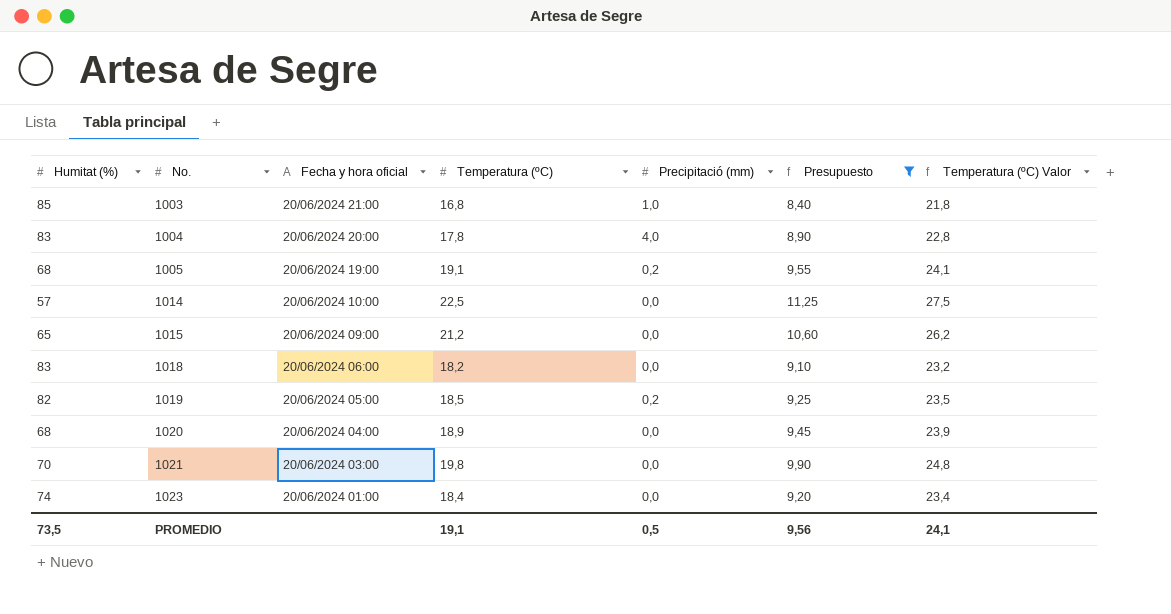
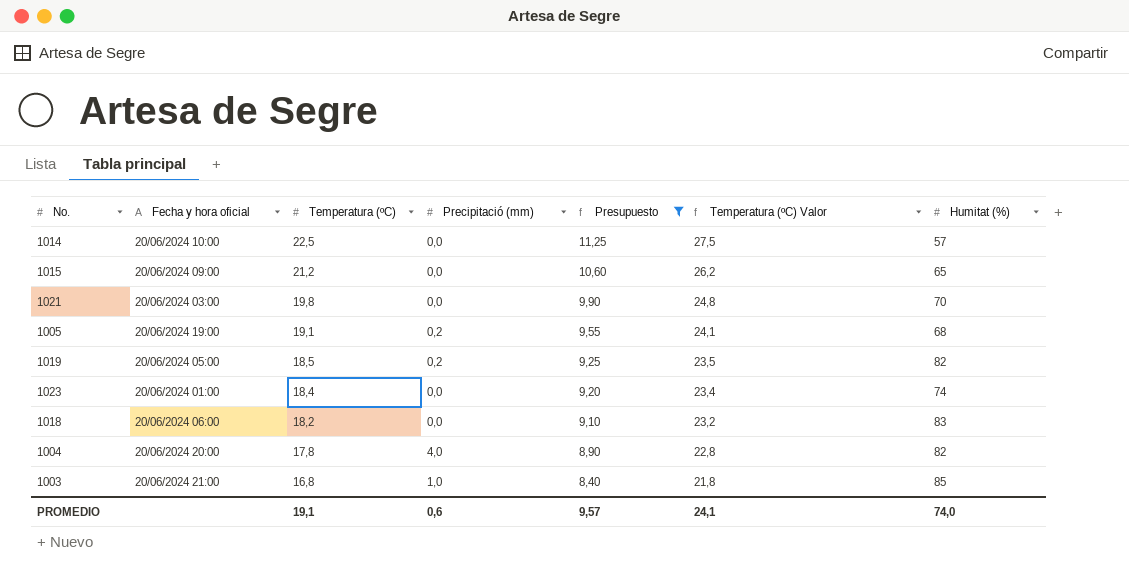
row order: No. ascending -> Temperatura (ºC) descending
column Humitat (%) | position: 1 -> 7
row 1020: 68 | 20/06/2024 04:00 | 18,9 | 0,0 | 9,45 | 23,9 -> none
1004 | Humitat (%): 83 -> 82
PROMEDIO | Precipitació (mm): 0,5 -> 0,6
PROMEDIO | Presupuesto: 9,56 -> 9,57
PROMEDIO | Humitat (%): 73,5 -> 74,0

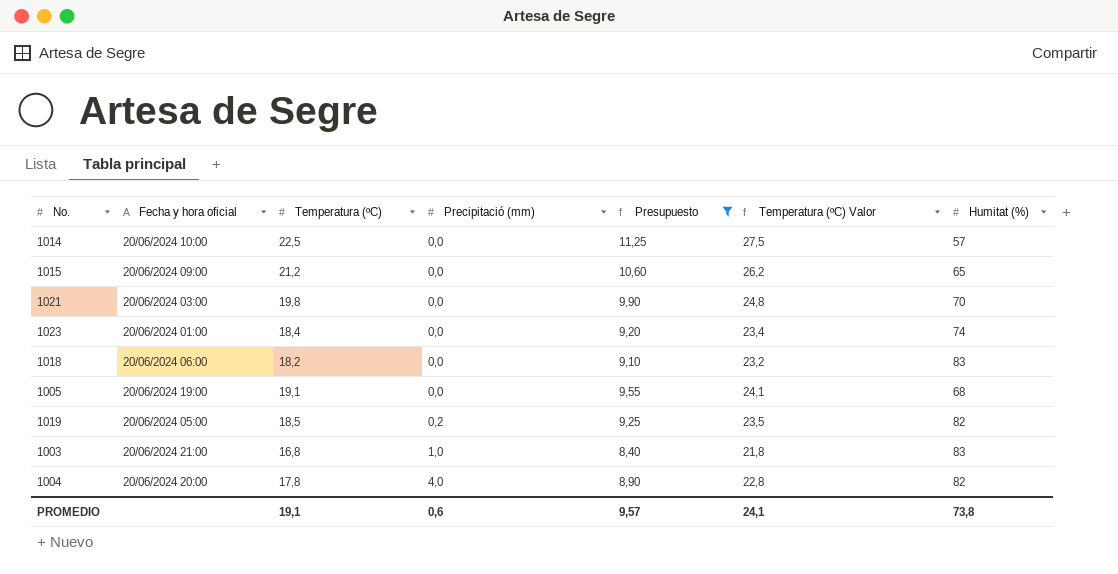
row order: Temperatura (ºC) descending -> Precipitació (mm) ascending
1005 | Precipitació (mm): 0,2 -> 0,0
1003 | Humitat (%): 85 -> 83
PROMEDIO | Humitat (%): 74,0 -> 73,8

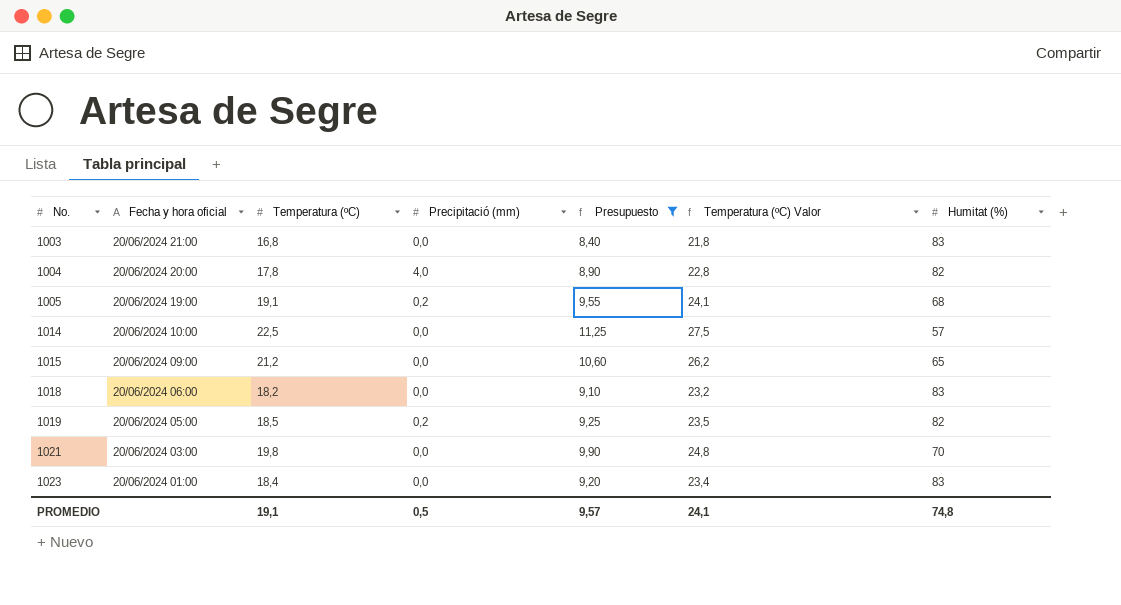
row order: Precipitació (mm) ascending -> No. ascending
1003 | Precipitació (mm): 1,0 -> 0,0
1005 | Precipitació (mm): 0,0 -> 0,2
1023 | Humitat (%): 74 -> 83
PROMEDIO | Precipitació (mm): 0,6 -> 0,5
PROMEDIO | Humitat (%): 73,8 -> 74,8

